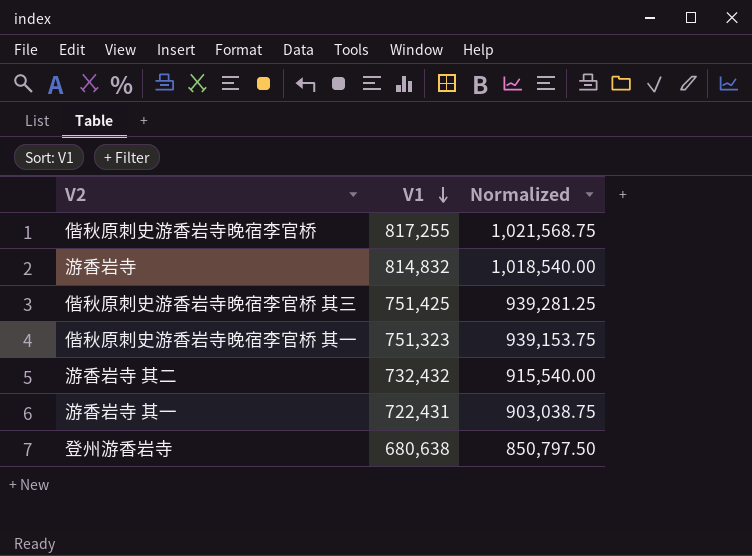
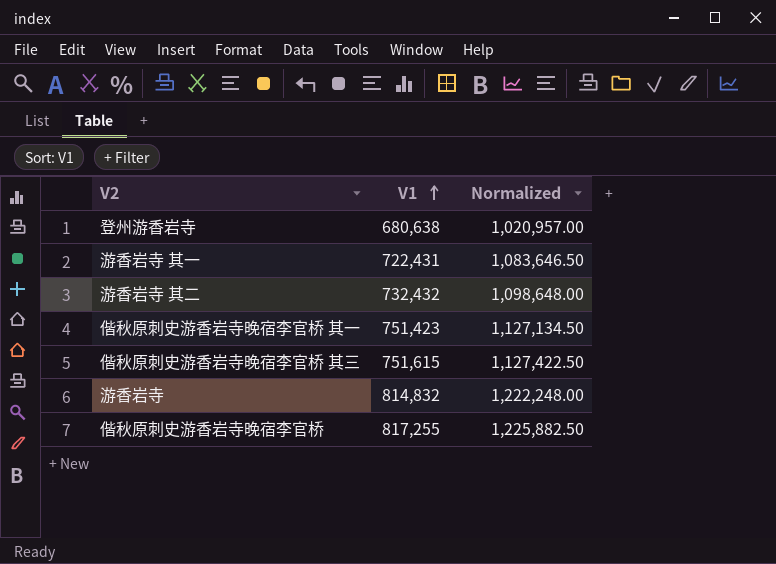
row order: V1 descending -> V1 ascending
column Normalized | formula: [V1] * 1.25 -> [V1] * 1.5
偕秋原刺史游香岩寺晚宿李官桥 其一 | V1: 751,323 -> 751,423
偕秋原刺史游香岩寺晚宿李官桥 其三 | V1: 751,425 -> 751,615

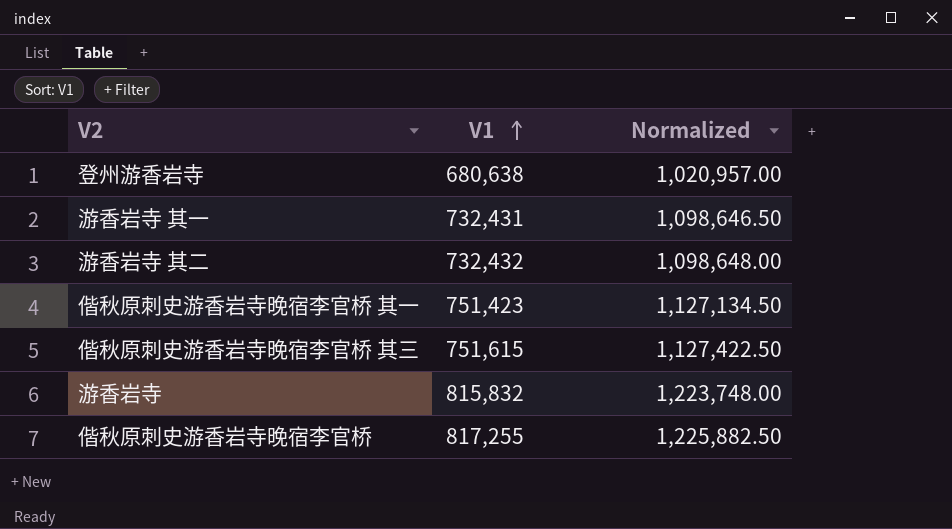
游香岩寺 其一 | V1: 722,431 -> 732,431
游香岩寺 其一 | Normalized: 1,083,646.50 -> 1,098,646.50
游香岩寺 | V1: 814,832 -> 815,832
游香岩寺 | Normalized: 1,222,248.00 -> 1,223,748.00

